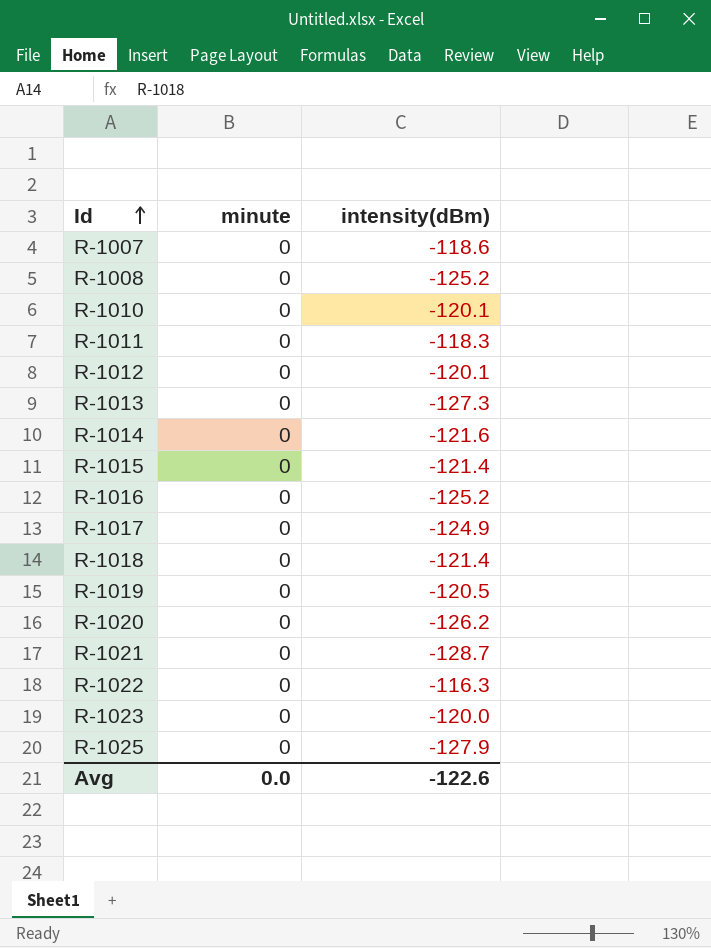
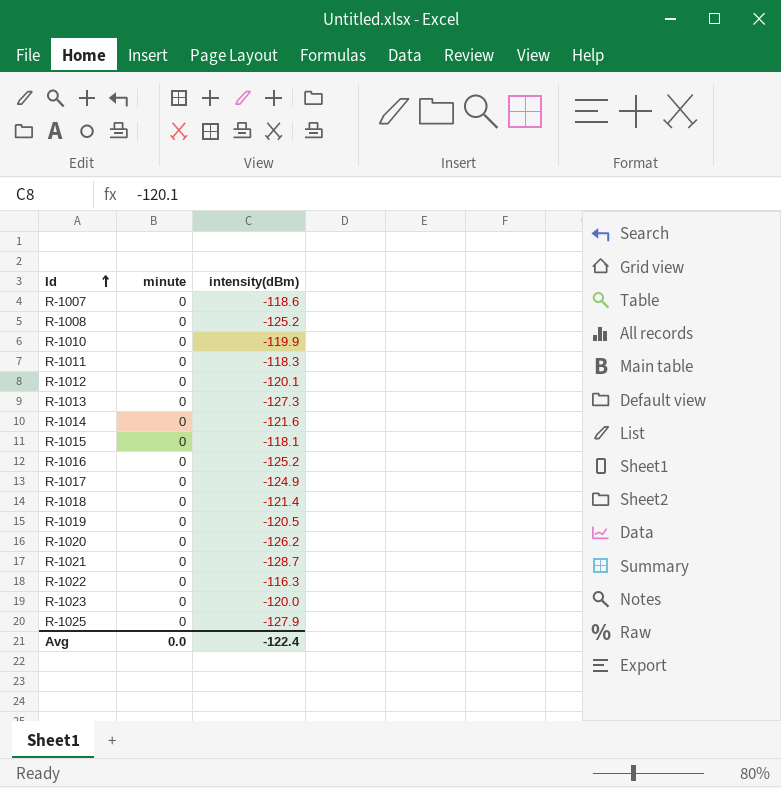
R-1010 | intensity(dBm): -120.1 -> -119.9
R-1015 | intensity(dBm): -121.4 -> -118.1
Avg | intensity(dBm): -122.6 -> -122.4

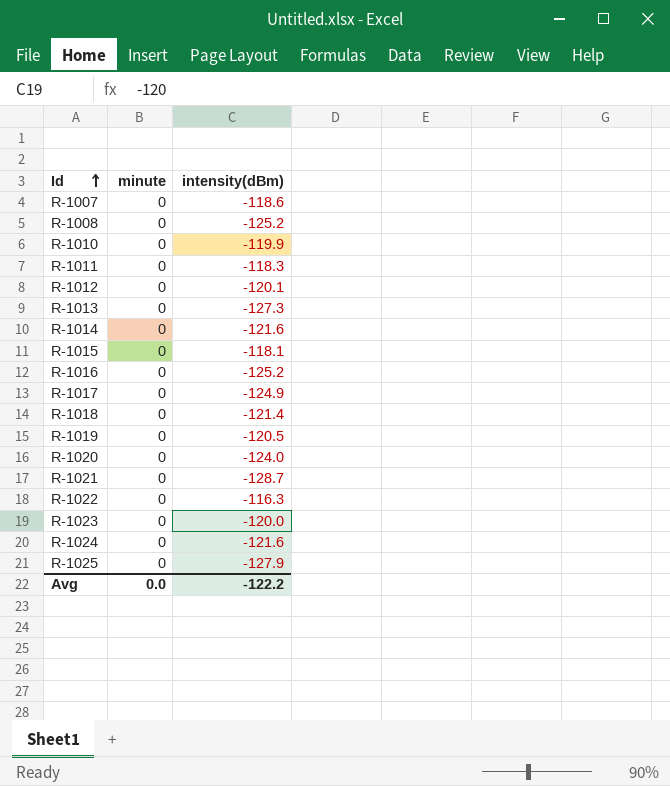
R-1020 | intensity(dBm): -126.2 -> -124.0
row R-1024: none -> 0 | -121.6
Avg | intensity(dBm): -122.4 -> -122.2

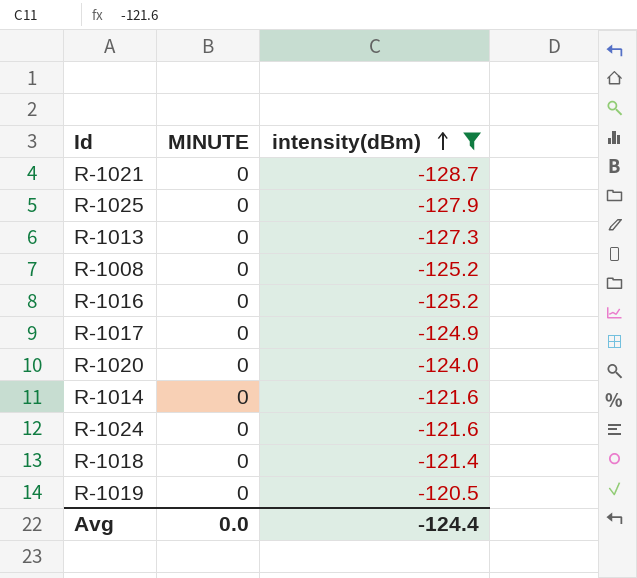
filter: none -> intensity(dBm) <= -120.5
row order: Id ascending -> intensity(dBm) ascending
column name: minute -> MINUTE
Avg | intensity(dBm): -122.2 -> -124.4

